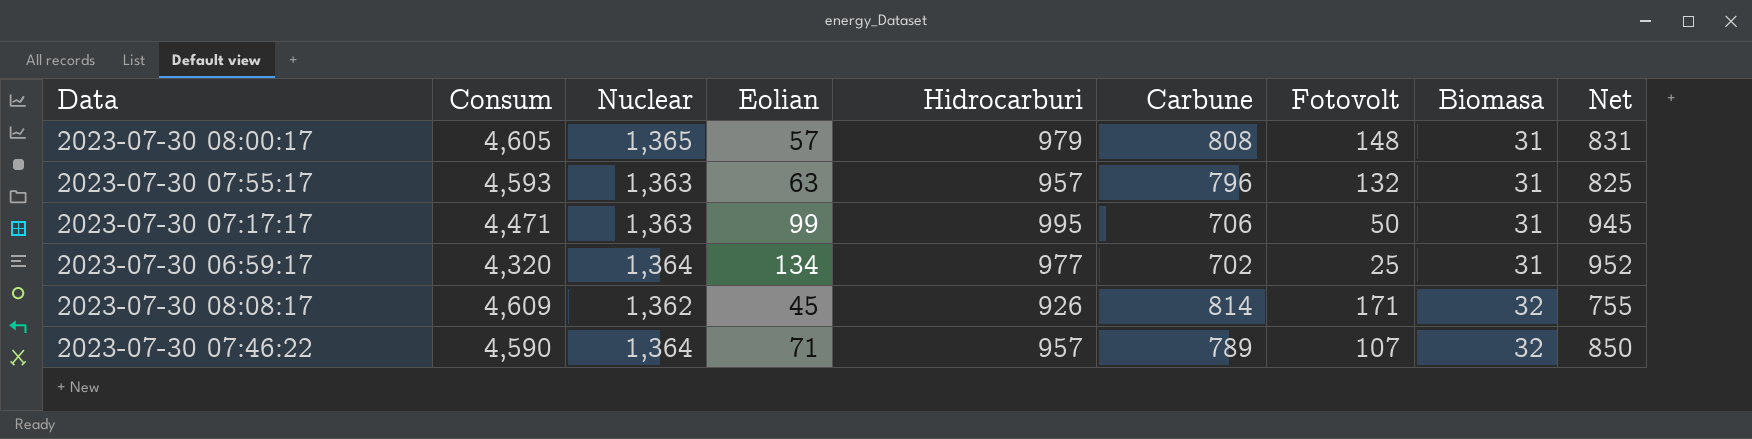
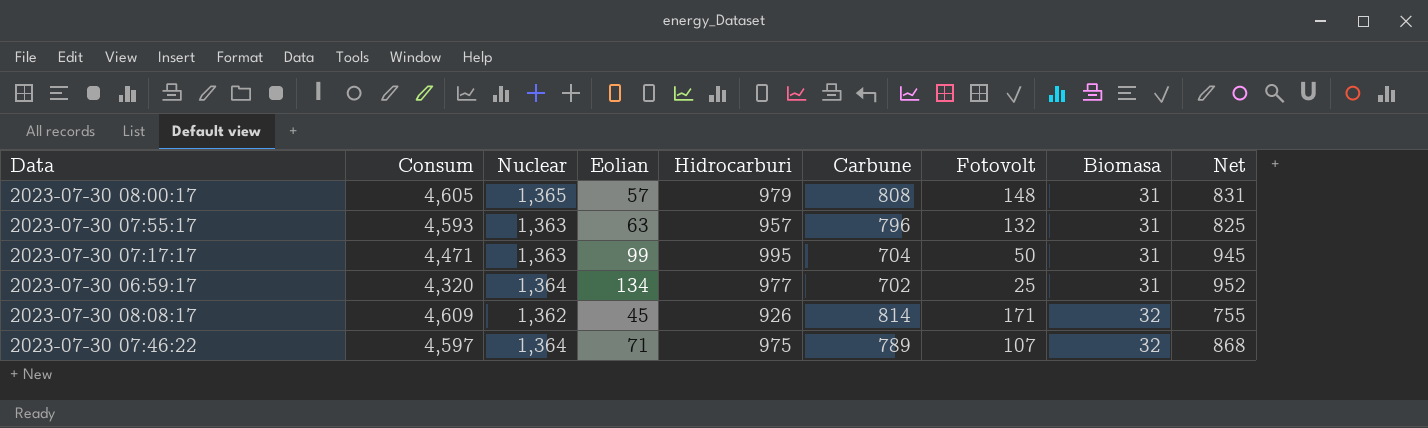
2023-07-30 07:17:17 | Carbune: 706 -> 704
2023-07-30 07:46:22 | Consum: 4,590 -> 4,597
2023-07-30 07:46:22 | Hidrocarburi: 957 -> 975
2023-07-30 07:46:22 | Net: 850 -> 868

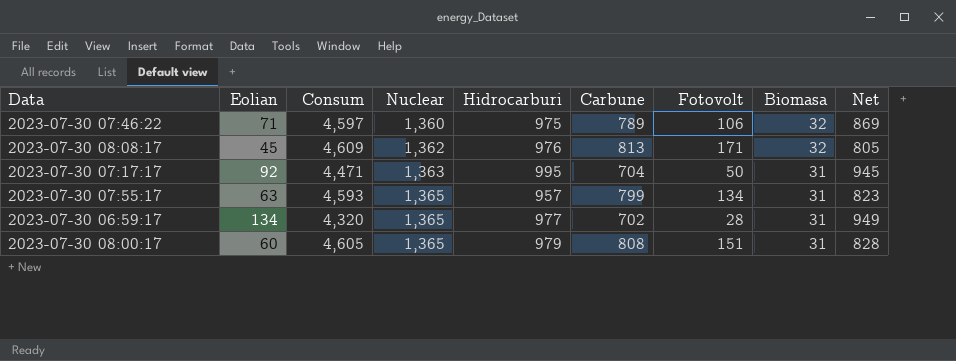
row order: Biomasa ascending -> Nuclear ascending
column Eolian | position: 4 -> 2
2023-07-30 07:46:22 | Nuclear: 1,364 -> 1,360
2023-07-30 07:46:22 | Fotovolt: 107 -> 106
2023-07-30 07:46:22 | Net: 868 -> 869
2023-07-30 08:08:17 | Hidrocarburi: 926 -> 976
2023-07-30 08:08:17 | Carbune: 814 -> 813
2023-07-30 08:08:17 | Net: 755 -> 805
2023-07-30 07:17:17 | Eolian: 99 -> 92
2023-07-30 07:55:17 | Nuclear: 1,363 -> 1,365
2023-07-30 07:55:17 | Carbune: 796 -> 799
2023-07-30 07:55:17 | Fotovolt: 132 -> 134
2023-07-30 07:55:17 | Net: 825 -> 823
2023-07-30 06:59:17 | Nuclear: 1,364 -> 1,365
2023-07-30 06:59:17 | Fotovolt: 25 -> 28
2023-07-30 06:59:17 | Net: 952 -> 949
2023-07-30 08:00:17 | Eolian: 57 -> 60
2023-07-30 08:00:17 | Fotovolt: 148 -> 151
2023-07-30 08:00:17 | Net: 831 -> 828

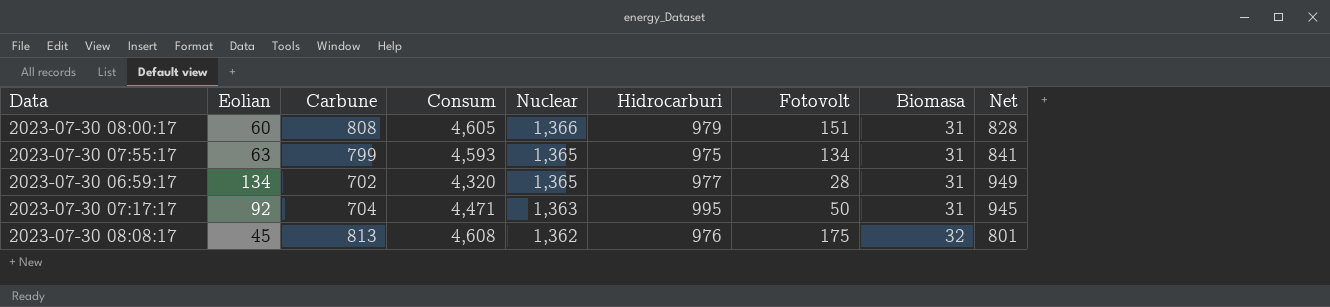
row order: Nuclear ascending -> Nuclear descending
column Carbune | position: 6 -> 3
row 2023-07-30 07:46:22: 71 | 4,597 | 1,360 | 975 | 789 | 106 | 32 | 869 -> none
2023-07-30 08:00:17 | Nuclear: 1,365 -> 1,366
2023-07-30 07:55:17 | Hidrocarburi: 957 -> 975
2023-07-30 07:55:17 | Net: 823 -> 841
2023-07-30 08:08:17 | Consum: 4,609 -> 4,608
2023-07-30 08:08:17 | Fotovolt: 171 -> 175
2023-07-30 08:08:17 | Net: 805 -> 801

